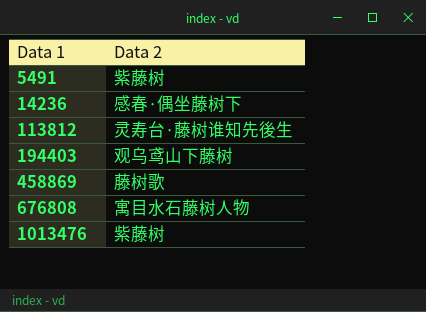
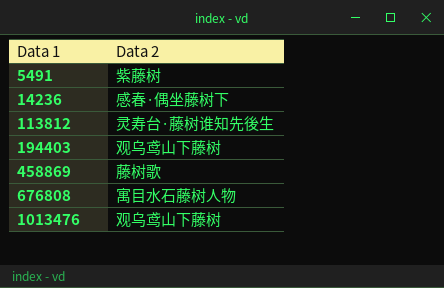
1013476 | Data 2: 紫藤树 -> 观乌鸢山下藤树

